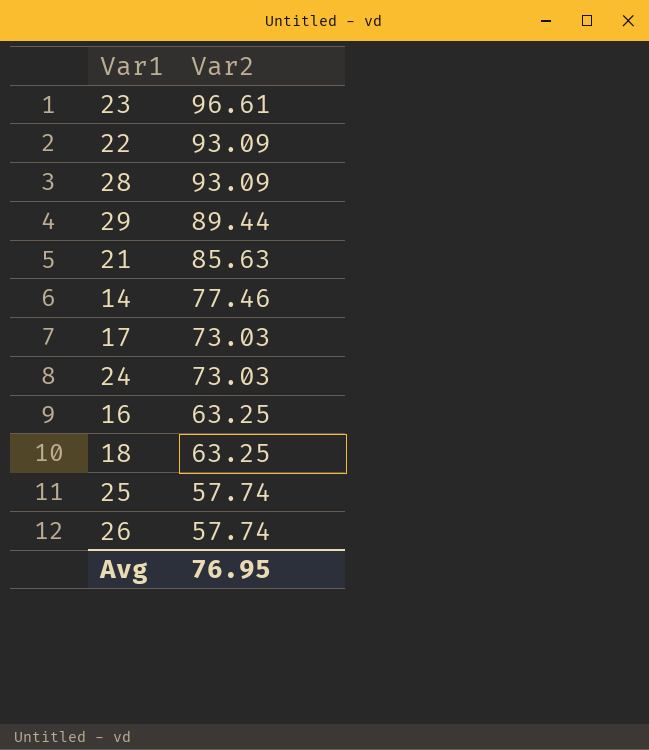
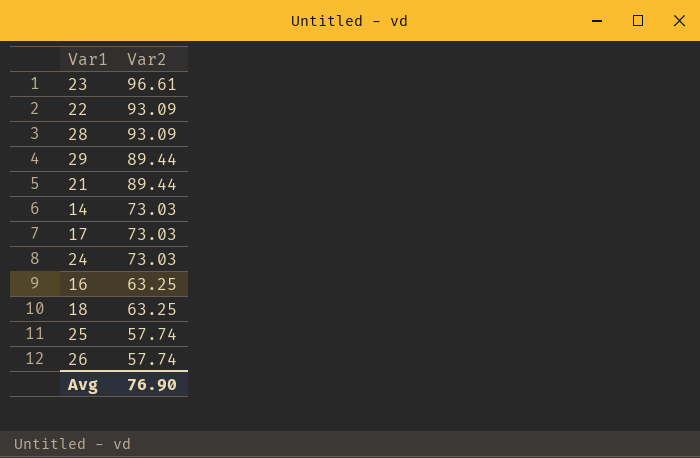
21 | Var2: 85.63 -> 89.44
14 | Var2: 77.46 -> 73.03
Avg | Var2: 76.95 -> 76.90

